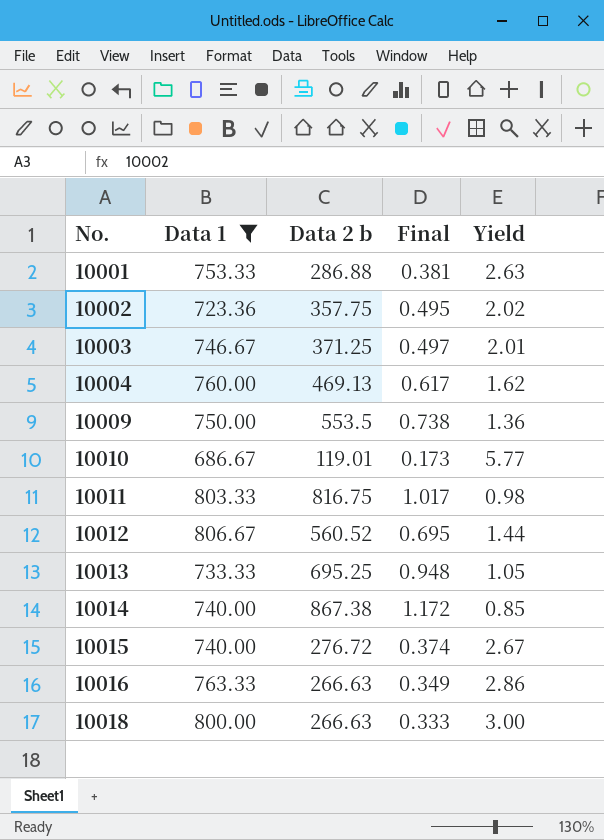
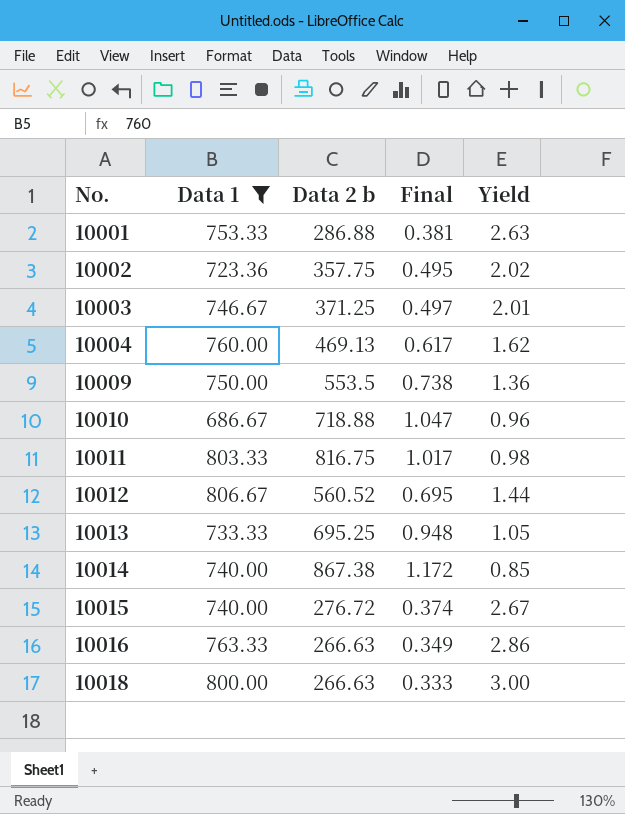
10010 | Data 2 b: 119.01 -> 718.88
10010 | Final: 0.173 -> 1.047
10010 | Yield: 5.77 -> 0.96

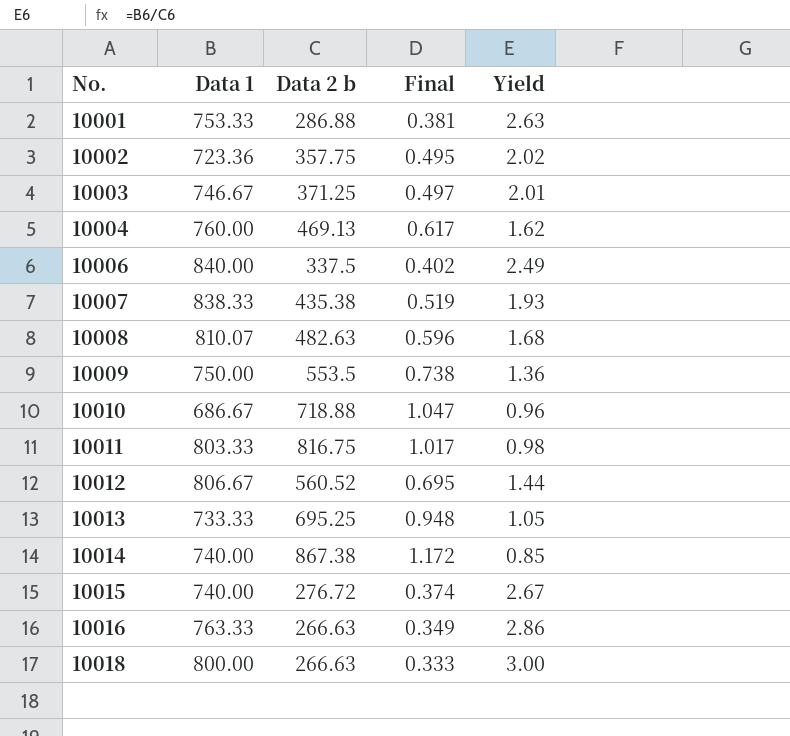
filter: Data 1 <= 806.67 -> none

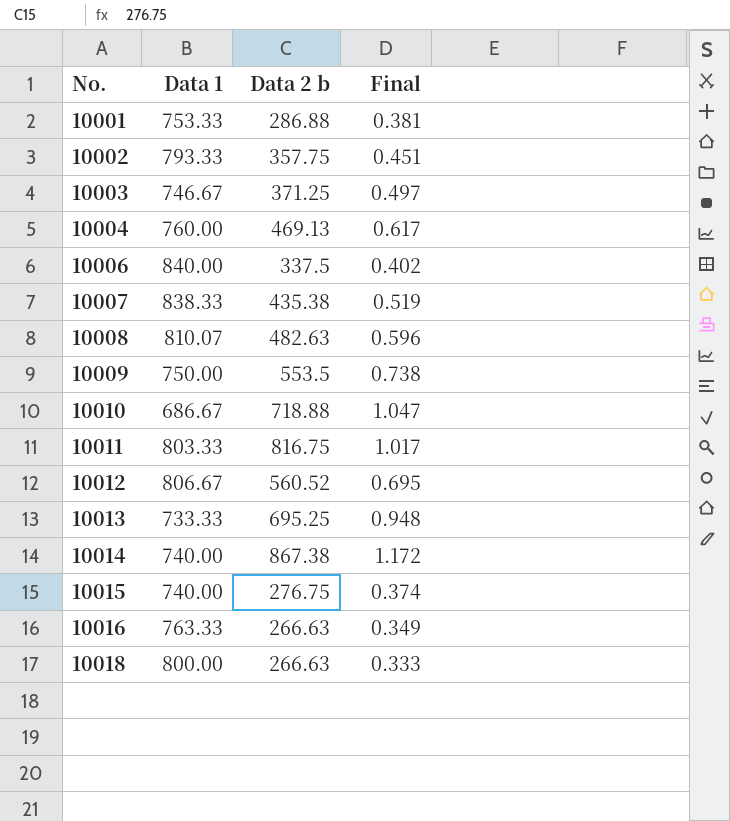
column Yield | formula: [Data 1] / [Data 2 b] -> none
10002 | Data 1: 723.36 -> 793.33
10002 | Final: 0.495 -> 0.451
10015 | Data 2 b: 276.72 -> 276.75

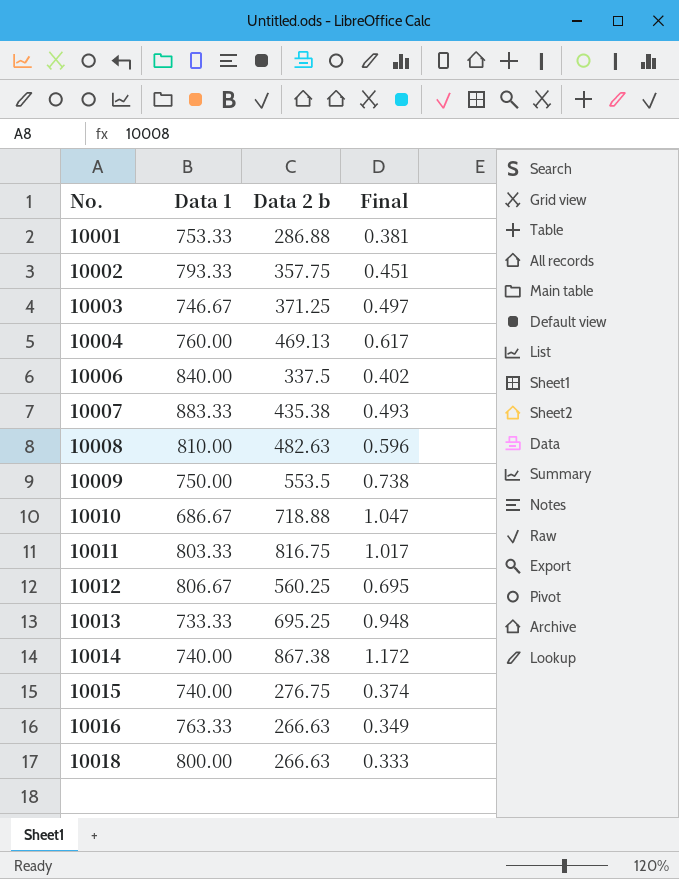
10007 | Data 1: 838.33 -> 883.33
10007 | Final: 0.519 -> 0.493
10008 | Data 1: 810.07 -> 810.00
10012 | Data 2 b: 560.52 -> 560.25

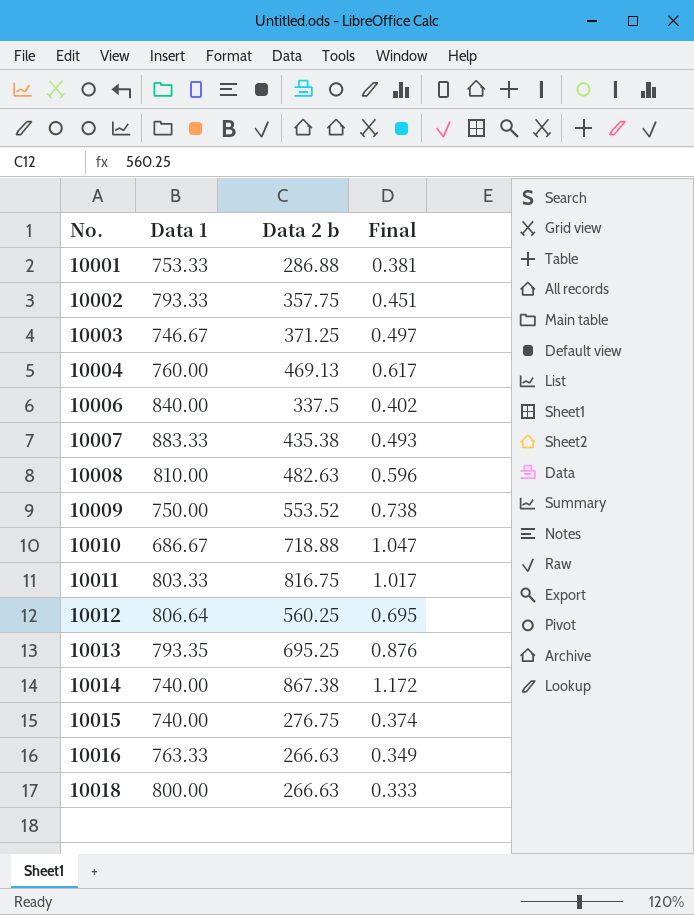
10009 | Data 2 b: 553.5 -> 553.52
10012 | Data 1: 806.67 -> 806.64
10013 | Data 1: 733.33 -> 793.35
10013 | Final: 0.948 -> 0.876

